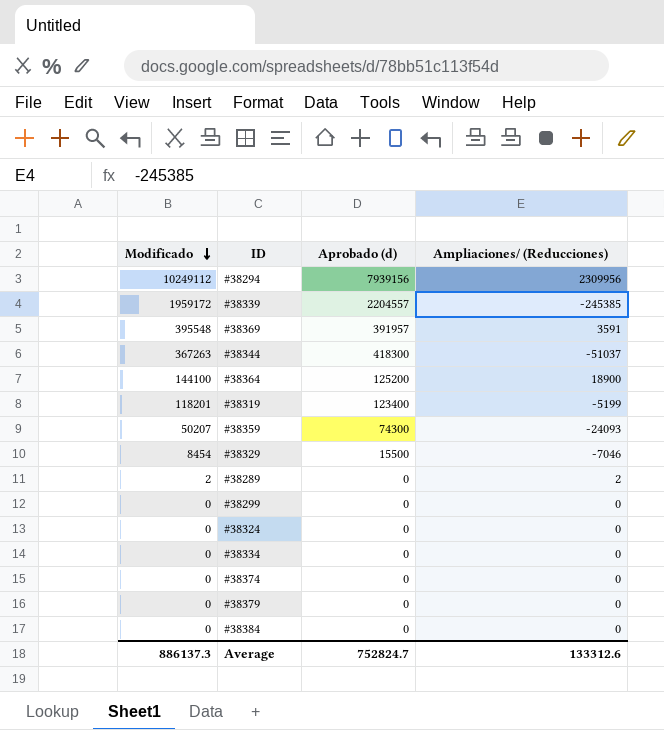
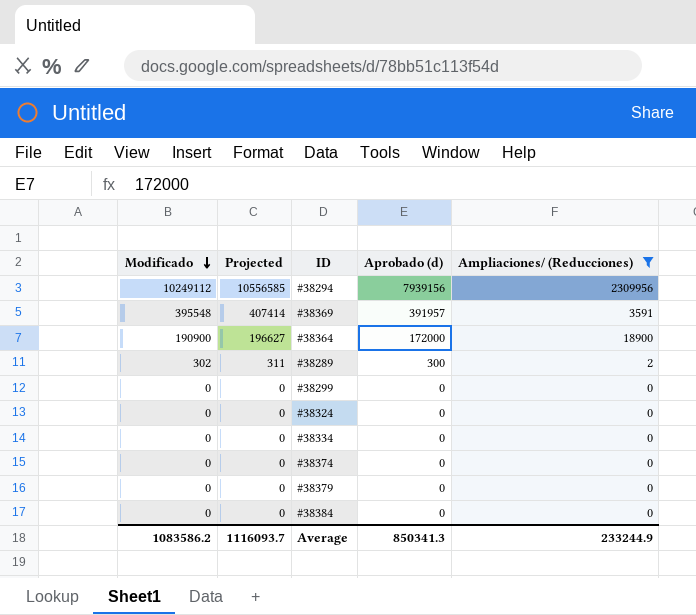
filter: none -> Ampliaciones/ (Reducciones) >= 0
column Projected | formula: none -> [Modificado] * 1.03
#38364 | Modificado: 144100 -> 190900
#38364 | Aprobado (d): 125200 -> 172000
#38289 | Modificado: 2 -> 302
#38289 | Aprobado (d): 0 -> 300
Average | Modificado: 886137.3 -> 1083586.2
Average | Aprobado (d): 752824.7 -> 850341.3
Average | Ampliaciones/ (Reducciones): 133312.6 -> 233244.9

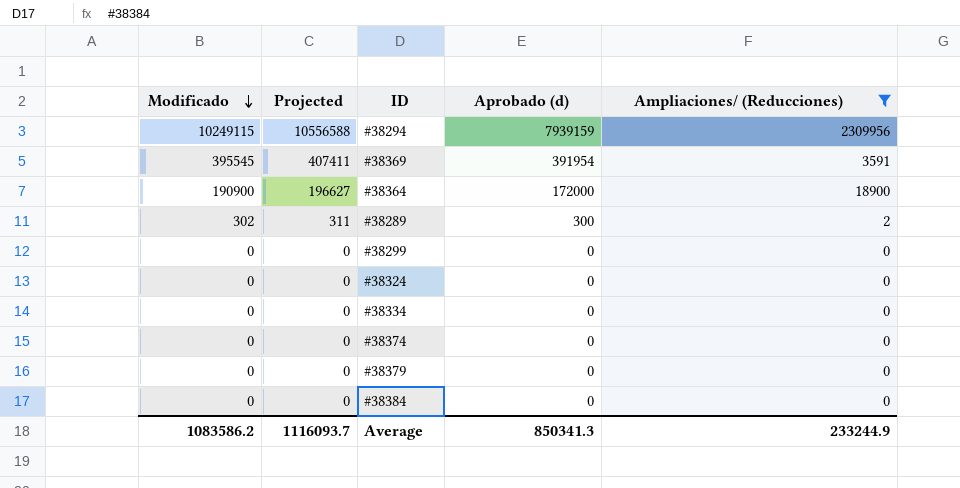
#38294 | Modificado: 10249112 -> 10249115
#38294 | Projected: 10556585 -> 10556588
#38294 | Aprobado (d): 7939156 -> 7939159
#38369 | Modificado: 395548 -> 395545
#38369 | Projected: 407414 -> 407411
#38369 | Aprobado (d): 391957 -> 391954

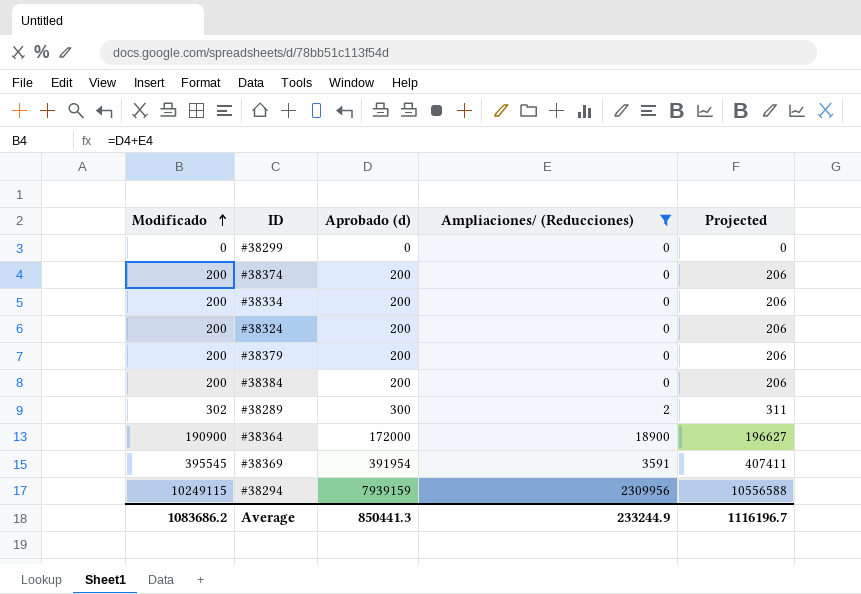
row order: Modificado descending -> Modificado ascending
column Projected | position: 2 -> 5
#38374 | Modificado: 0 -> 200
#38374 | Aprobado (d): 0 -> 200
#38374 | Projected: 0 -> 206
#38334 | Modificado: 0 -> 200
#38334 | Aprobado (d): 0 -> 200
#38334 | Projected: 0 -> 206
#38324 | Modificado: 0 -> 200
#38324 | Aprobado (d): 0 -> 200
#38324 | Projected: 0 -> 206
#38379 | Modificado: 0 -> 200
#38379 | Aprobado (d): 0 -> 200
#38379 | Projected: 0 -> 206
#38384 | Modificado: 0 -> 200
#38384 | Aprobado (d): 0 -> 200
#38384 | Projected: 0 -> 206
Average | Modificado: 1083586.2 -> 1083686.2
Average | Aprobado (d): 850341.3 -> 850441.3
Average | Projected: 1116093.7 -> 1116196.7

